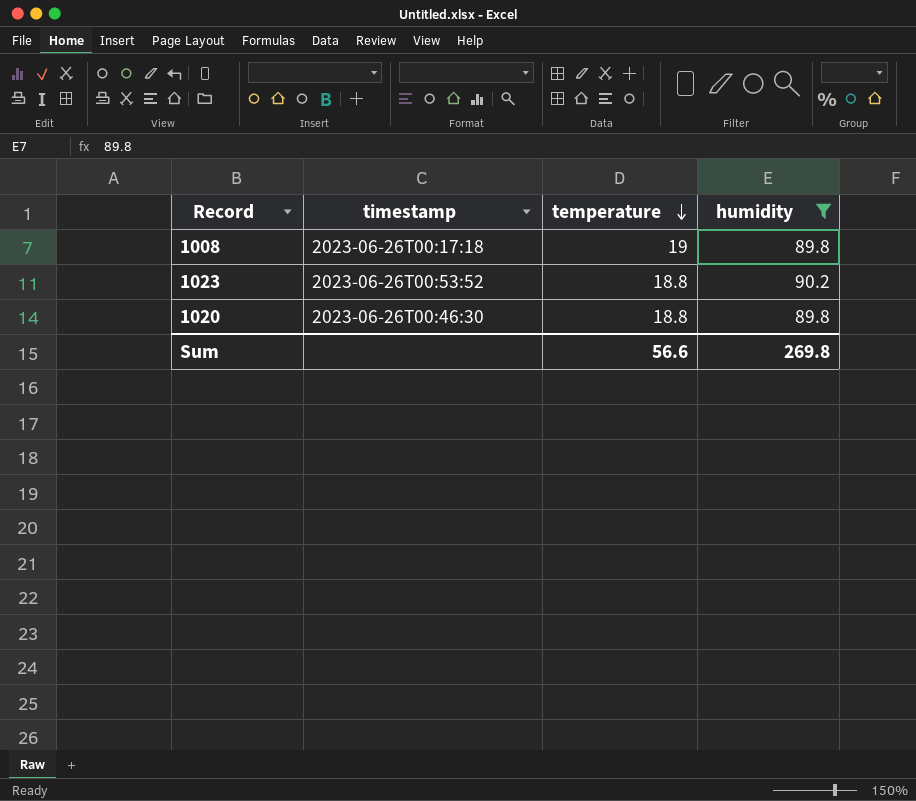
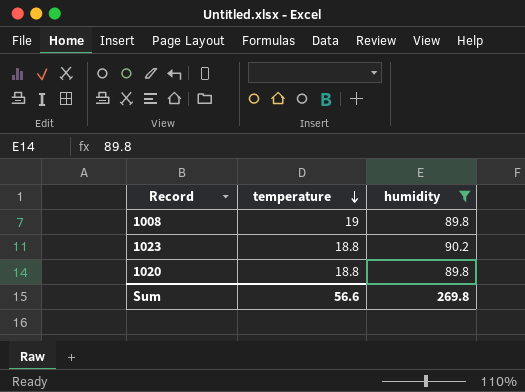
column timestamp | position: 2 -> none

